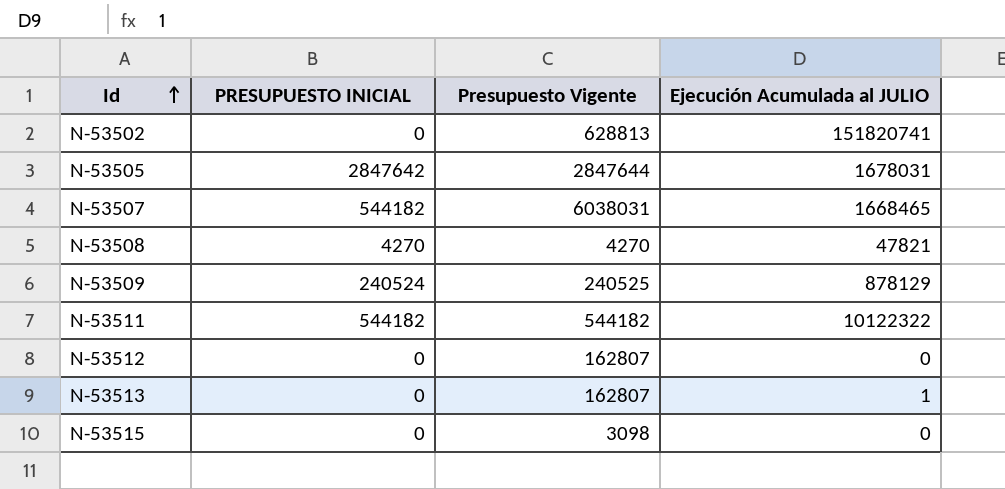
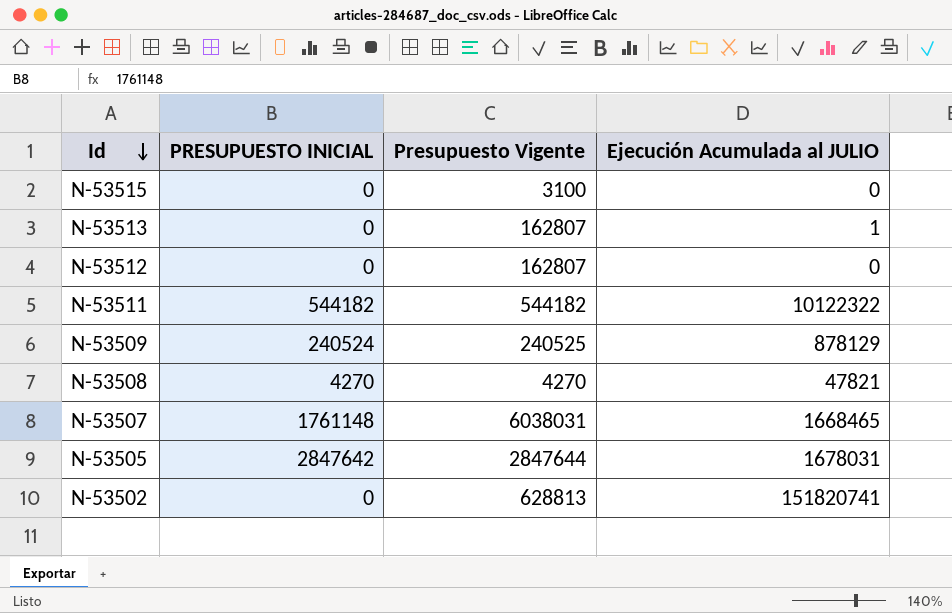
row order: Id ascending -> Id descending
N-53515 | Presupuesto Vigente: 3098 -> 3100
N-53507 | PRESUPUESTO INICIAL: 544182 -> 1761148

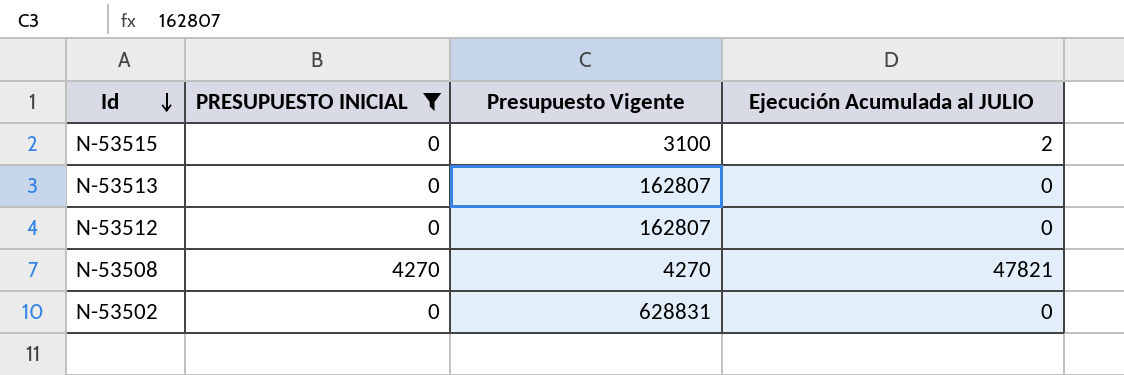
filter: none -> PRESUPUESTO INICIAL <= 4270
N-53515 | Ejecución Acumulada al JULIO: 0 -> 2
N-53513 | Ejecución Acumulada al JULIO: 1 -> 0
N-53502 | Presupuesto Vigente: 628813 -> 628831
N-53502 | Ejecución Acumulada al JULIO: 151820741 -> 0

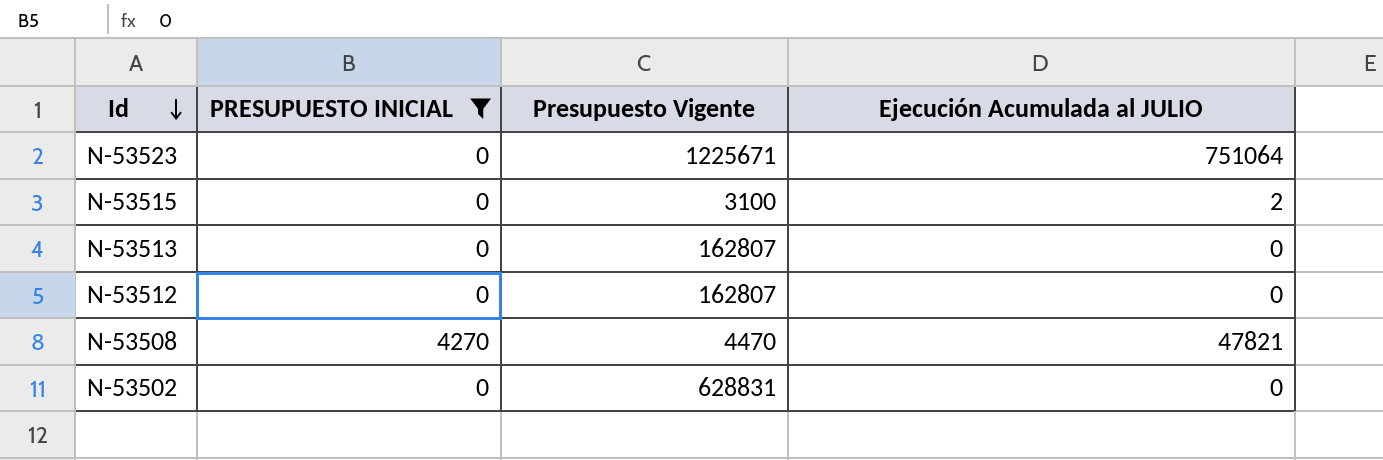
row N-53523: none -> 0 | 1225671 | 751064
N-53508 | Presupuesto Vigente: 4270 -> 4470

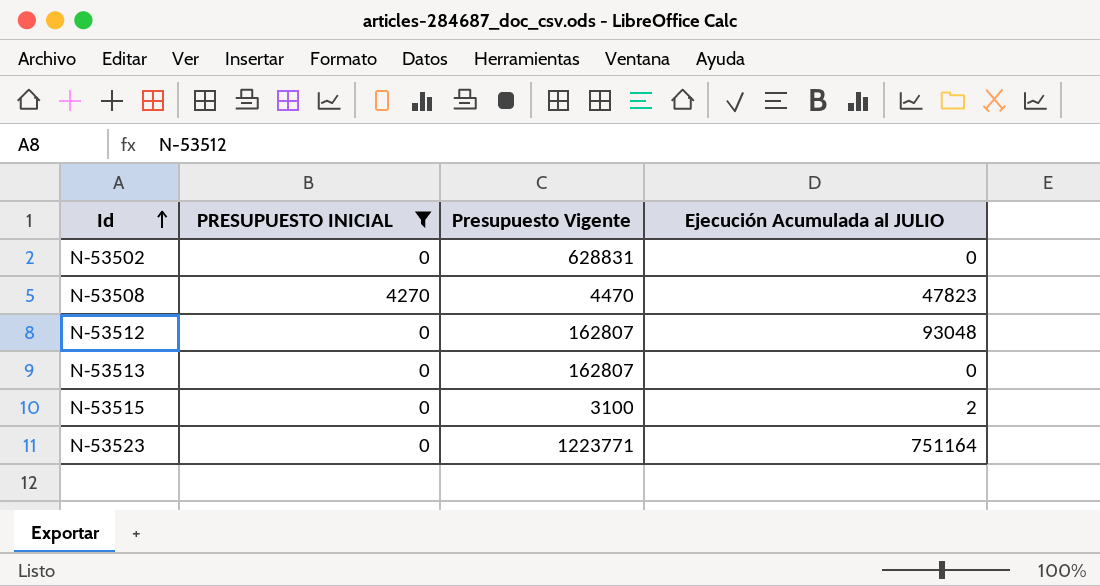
row order: Id descending -> Id ascending
N-53508 | Ejecución Acumulada al JULIO: 47821 -> 47823
N-53512 | Ejecución Acumulada al JULIO: 0 -> 93048
N-53523 | Presupuesto Vigente: 1225671 -> 1223771
N-53523 | Ejecución Acumulada al JULIO: 751064 -> 751164

